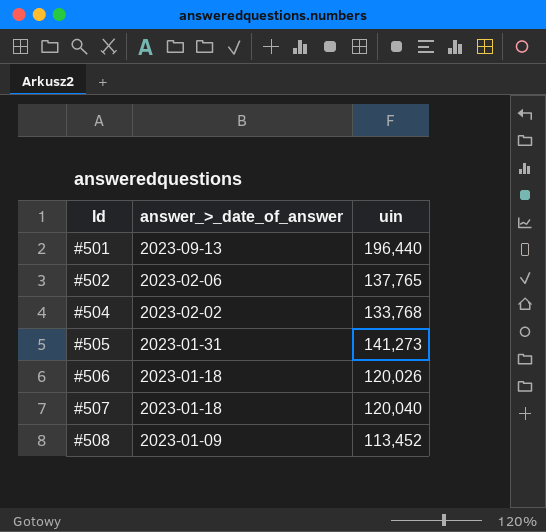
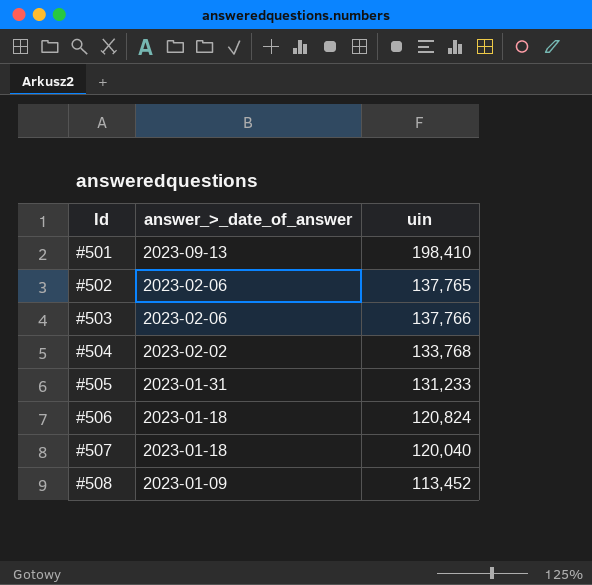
#501 | uin: 196,440 -> 198,410
row #503: none -> 2023-02-06 | 137,766
#505 | uin: 141,273 -> 131,233
#506 | uin: 120,026 -> 120,824

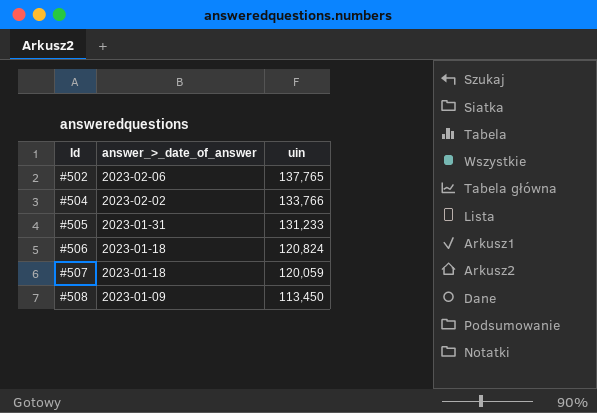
row #501: 2023-09-13 | 198,410 -> none
row #503: 2023-02-06 | 137,766 -> none
#504 | uin: 133,768 -> 133,766
#507 | uin: 120,040 -> 120,059
#508 | uin: 113,452 -> 113,450

